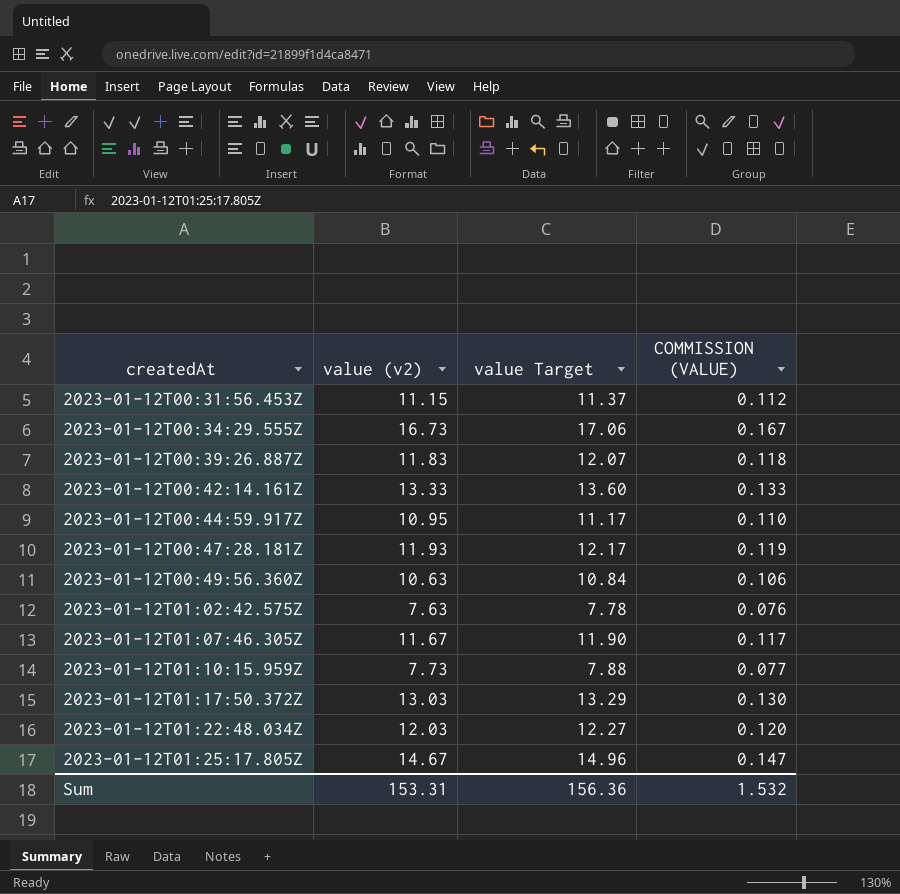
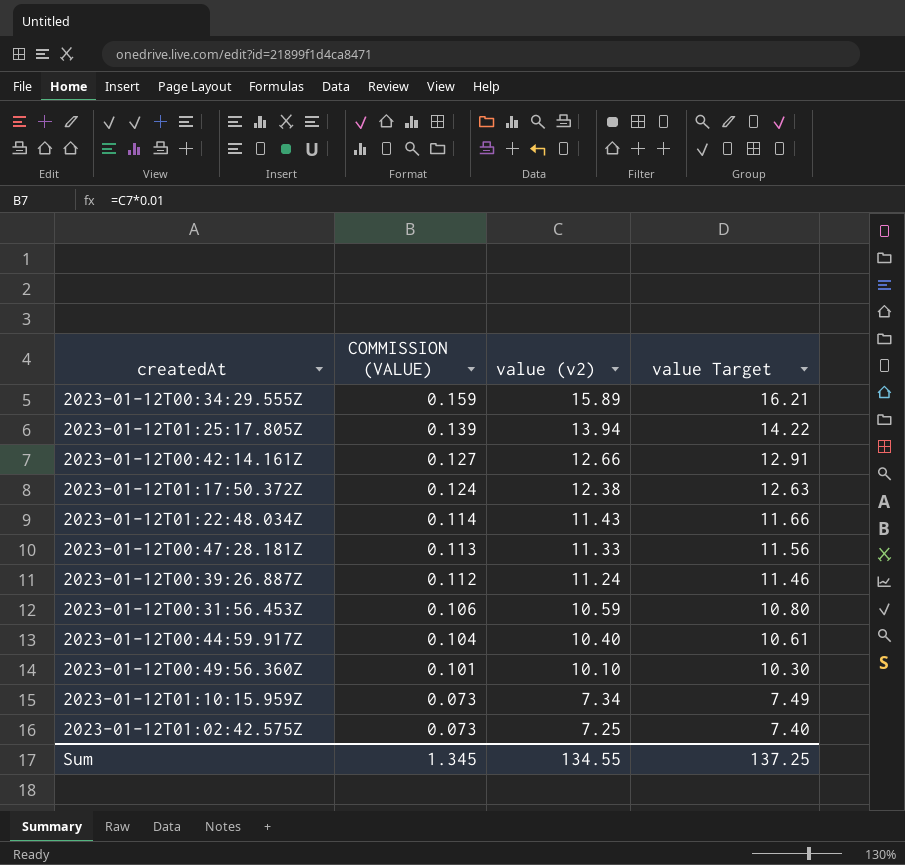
row order: createdAt ascending -> COMMISSION (VALUE) descending
column COMMISSION (VALUE) | position: 4 -> 2
row 2023-01-12T01:07:46.305Z: 11.67 | 11.90 | 0.117 -> none
2023-01-12T00:34:29.555Z | COMMISSION (VALUE): 0.167 -> 0.159
2023-01-12T00:34:29.555Z | value (v2): 16.73 -> 15.89
2023-01-12T00:34:29.555Z | value Target: 17.06 -> 16.21
2023-01-12T01:25:17.805Z | COMMISSION (VALUE): 0.147 -> 0.139
2023-01-12T01:25:17.805Z | value (v2): 14.67 -> 13.94
2023-01-12T01:25:17.805Z | value Target: 14.96 -> 14.22
2023-01-12T00:42:14.161Z | COMMISSION (VALUE): 0.133 -> 0.127
2023-01-12T00:42:14.161Z | value (v2): 13.33 -> 12.66
2023-01-12T00:42:14.161Z | value Target: 13.60 -> 12.91
2023-01-12T01:17:50.372Z | COMMISSION (VALUE): 0.130 -> 0.124
2023-01-12T01:17:50.372Z | value (v2): 13.03 -> 12.38
2023-01-12T01:17:50.372Z | value Target: 13.29 -> 12.63
2023-01-12T01:22:48.034Z | COMMISSION (VALUE): 0.120 -> 0.114
2023-01-12T01:22:48.034Z | value (v2): 12.03 -> 11.43
2023-01-12T01:22:48.034Z | value Target: 12.27 -> 11.66
2023-01-12T00:47:28.181Z | COMMISSION (VALUE): 0.119 -> 0.113
2023-01-12T00:47:28.181Z | value (v2): 11.93 -> 11.33
2023-01-12T00:47:28.181Z | value Target: 12.17 -> 11.56
2023-01-12T00:39:26.887Z | COMMISSION (VALUE): 0.118 -> 0.112
2023-01-12T00:39:26.887Z | value (v2): 11.83 -> 11.24
2023-01-12T00:39:26.887Z | value Target: 12.07 -> 11.46
2023-01-12T00:31:56.453Z | COMMISSION (VALUE): 0.112 -> 0.106
2023-01-12T00:31:56.453Z | value (v2): 11.15 -> 10.59
2023-01-12T00:31:56.453Z | value Target: 11.37 -> 10.80
2023-01-12T00:44:59.917Z | COMMISSION (VALUE): 0.110 -> 0.104
2023-01-12T00:44:59.917Z | value (v2): 10.95 -> 10.40
2023-01-12T00:44:59.917Z | value Target: 11.17 -> 10.61
2023-01-12T00:49:56.360Z | COMMISSION (VALUE): 0.106 -> 0.101
2023-01-12T00:49:56.360Z | value (v2): 10.63 -> 10.10
2023-01-12T00:49:56.360Z | value Target: 10.84 -> 10.30
2023-01-12T01:10:15.959Z | COMMISSION (VALUE): 0.077 -> 0.073
2023-01-12T01:10:15.959Z | value (v2): 7.73 -> 7.34
2023-01-12T01:10:15.959Z | value Target: 7.88 -> 7.49
2023-01-12T01:02:42.575Z | COMMISSION (VALUE): 0.076 -> 0.073
2023-01-12T01:02:42.575Z | value (v2): 7.63 -> 7.25
2023-01-12T01:02:42.575Z | value Target: 7.78 -> 7.40
Sum | COMMISSION (VALUE): 1.532 -> 1.345
Sum | value (v2): 153.31 -> 134.55
Sum | value Target: 156.36 -> 137.25

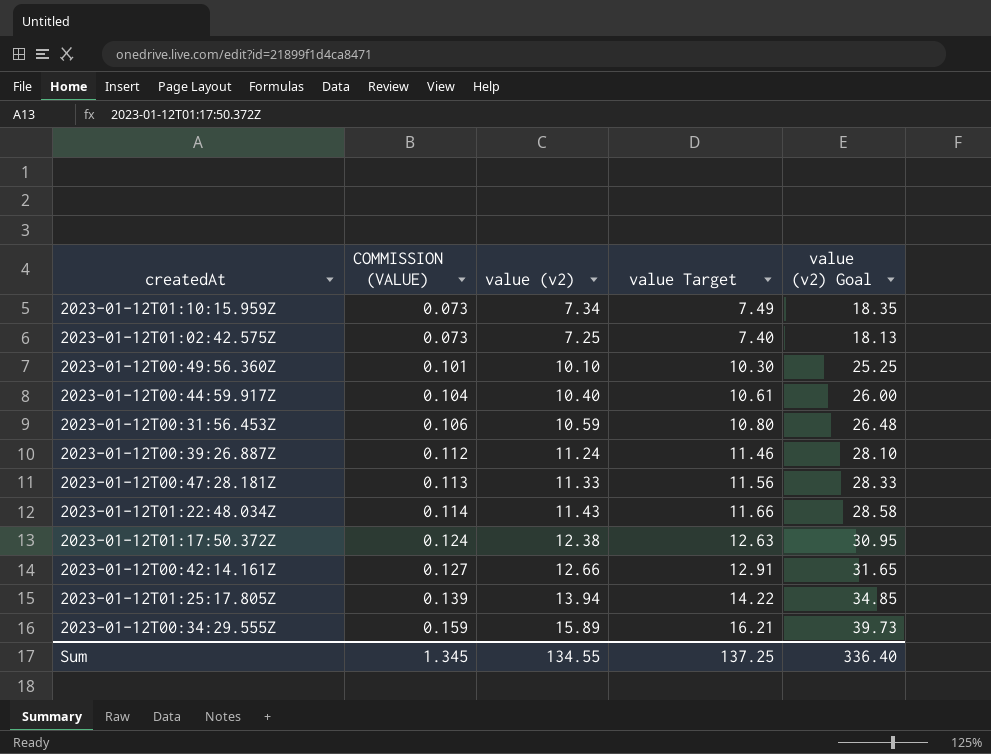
row order: COMMISSION (VALUE) descending -> COMMISSION (VALUE) ascending
column value (v2) Goal | formula: none -> [value (v2)] * 2.5

